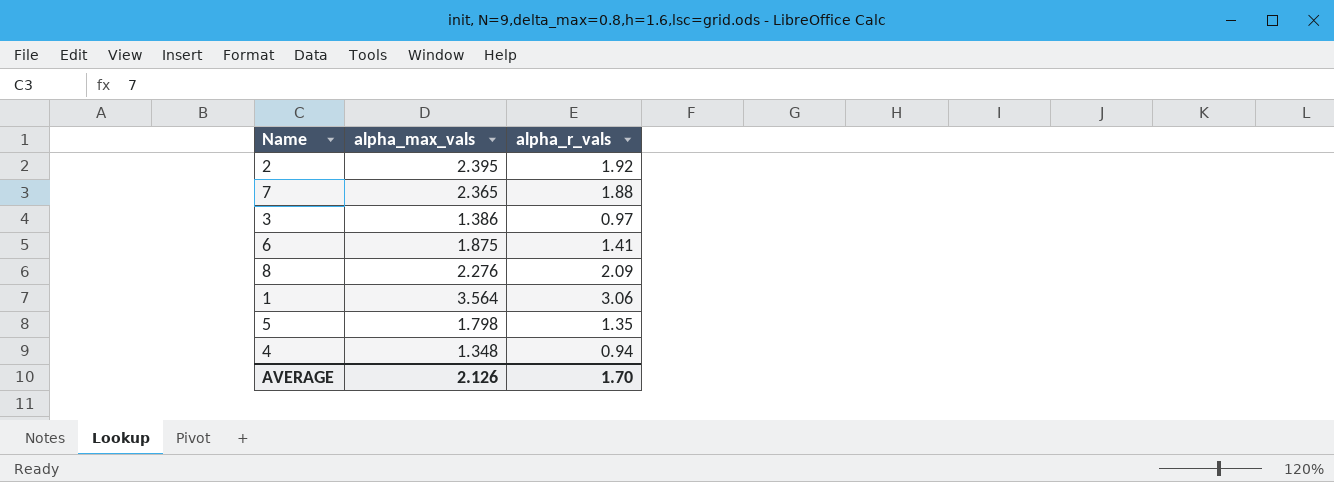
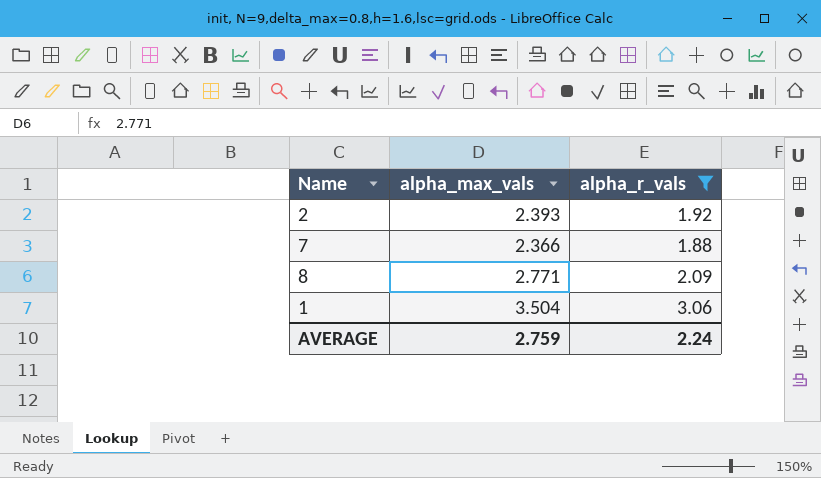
filter: none -> alpha_r_vals >= 1.88
2 | alpha_max_vals: 2.395 -> 2.393
7 | alpha_max_vals: 2.365 -> 2.366
8 | alpha_max_vals: 2.276 -> 2.771
1 | alpha_max_vals: 3.564 -> 3.504
AVERAGE | alpha_max_vals: 2.126 -> 2.759
AVERAGE | alpha_r_vals: 1.70 -> 2.24

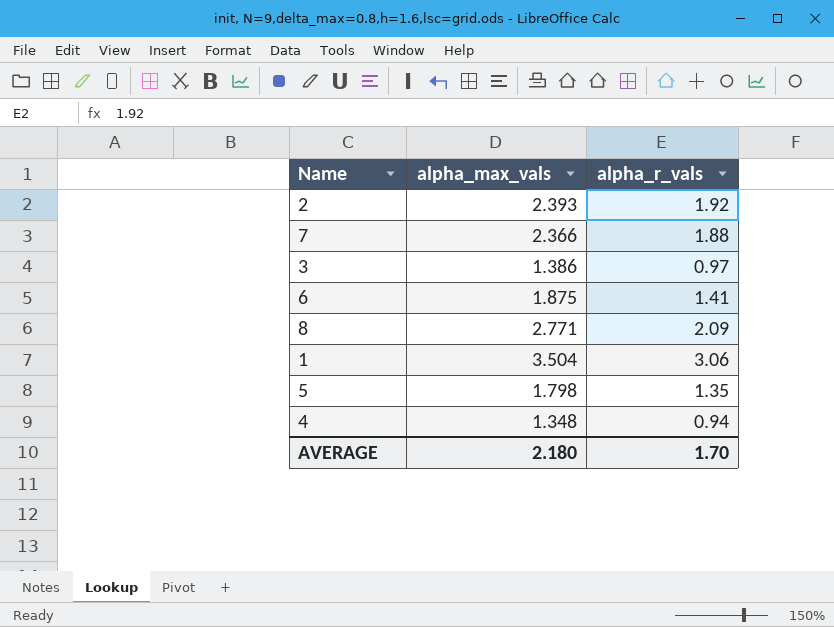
filter: alpha_r_vals >= 1.88 -> none
AVERAGE | alpha_max_vals: 2.759 -> 2.180
AVERAGE | alpha_r_vals: 2.24 -> 1.70

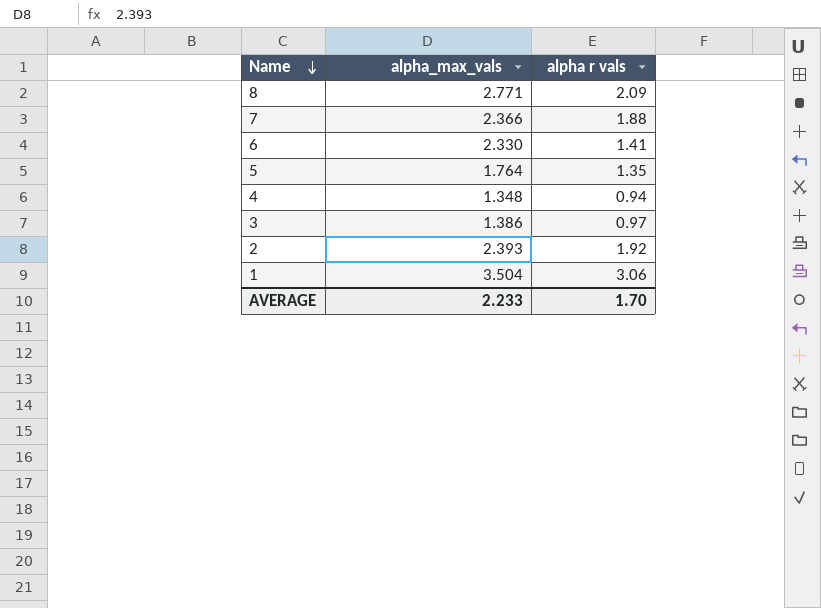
row order: none -> Name descending
column name: alpha_r_vals -> alpha r vals
6 | alpha_max_vals: 1.875 -> 2.330
5 | alpha_max_vals: 1.798 -> 1.764
AVERAGE | alpha_max_vals: 2.180 -> 2.233

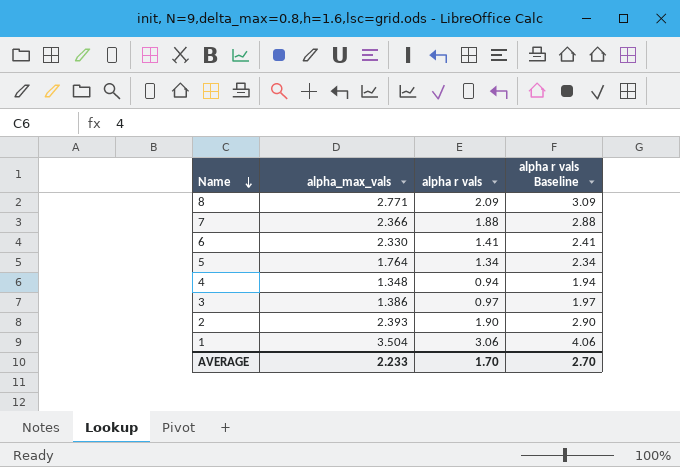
column alpha r vals Baseline | formula: none -> [alpha r vals] + 1
5 | alpha r vals: 1.35 -> 1.34
2 | alpha r vals: 1.92 -> 1.90

